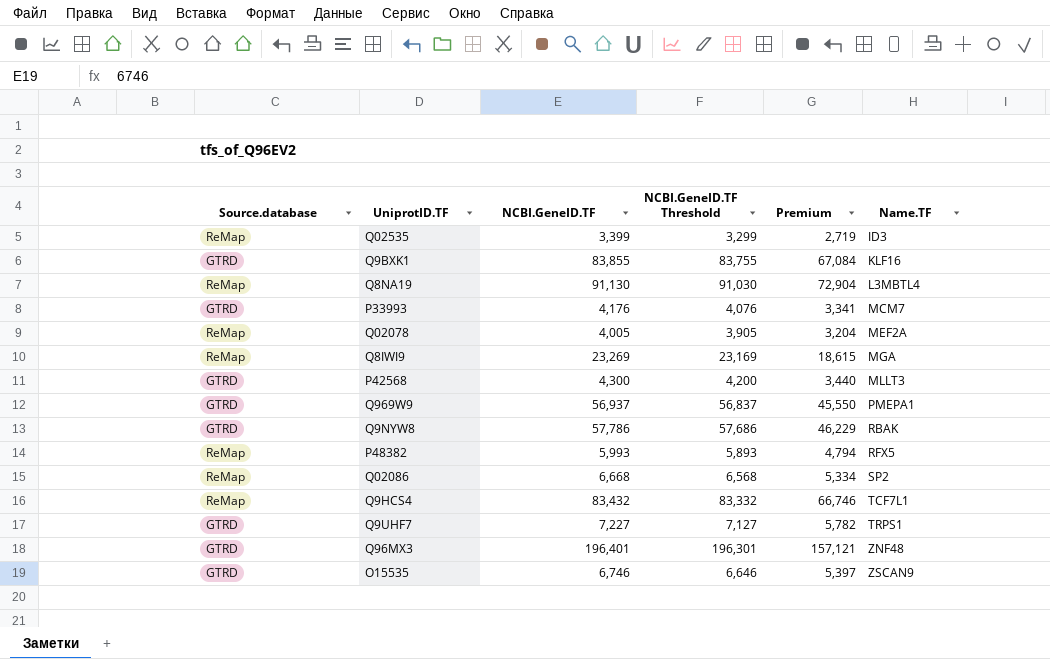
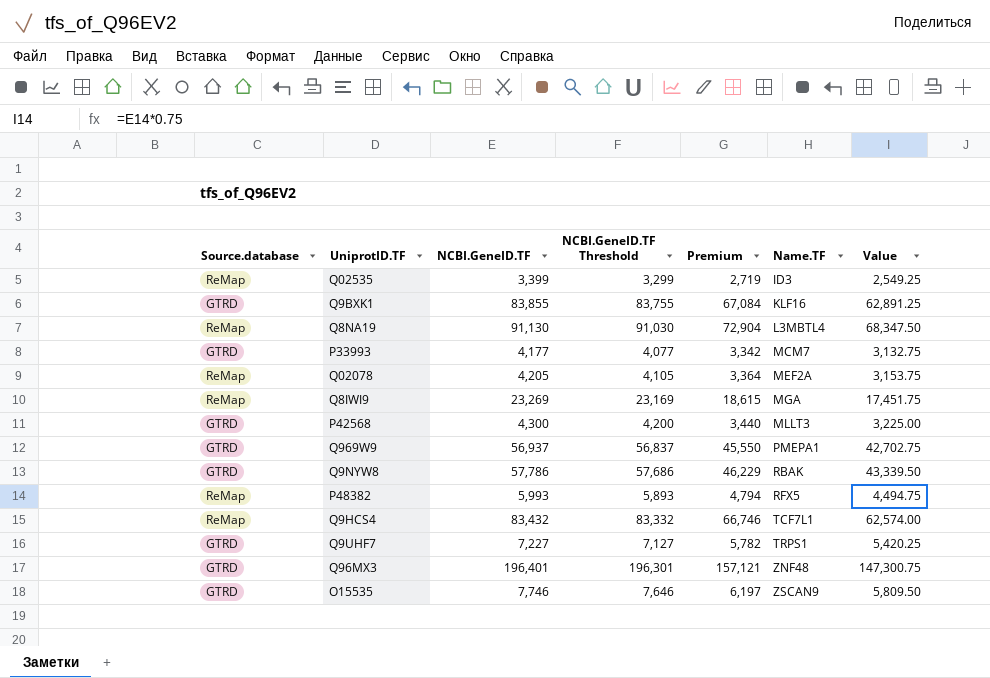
column Value | formula: none -> [NCBI.GeneID.TF] * 0.75
row Q02086: ReMap | 6,668 | 6,568 | 5,334 | SP2 -> none
P33993 | NCBI.GeneID.TF: 4,176 -> 4,177
P33993 | NCBI.GeneID.TF Threshold: 4,076 -> 4,077
P33993 | Premium: 3,341 -> 3,342
Q02078 | NCBI.GeneID.TF: 4,005 -> 4,205
Q02078 | NCBI.GeneID.TF Threshold: 3,905 -> 4,105
Q02078 | Premium: 3,204 -> 3,364
O15535 | NCBI.GeneID.TF: 6,746 -> 7,746
O15535 | NCBI.GeneID.TF Threshold: 6,646 -> 7,646
O15535 | Premium: 5,397 -> 6,197

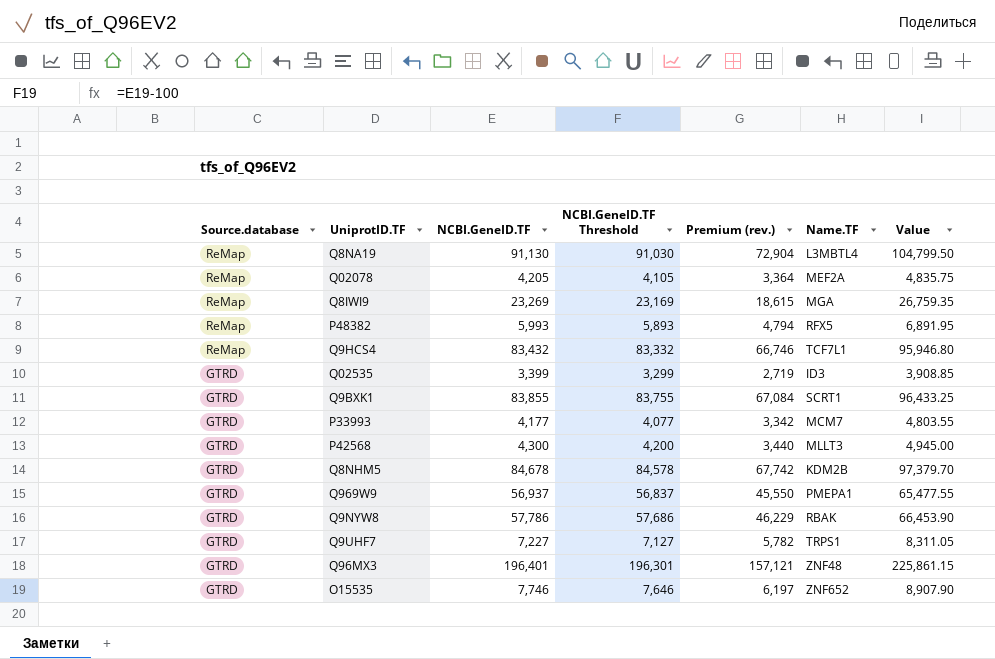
row order: Name.TF ascending -> Source.database descending
column name: Premium -> Premium (rev.)
column Value | formula: [NCBI.GeneID.TF] * 0.75 -> [NCBI.GeneID.TF] * 1.15
Q02535 | Source.database: ReMap -> GTRD
Q9BXK1 | Name.TF: KLF16 -> SCRT1
row Q8NHM5: none -> GTRD | 84,678 | 84,578 | 67,742 | KDM2B | 97,379.70
O15535 | Name.TF: ZSCAN9 -> ZNF652

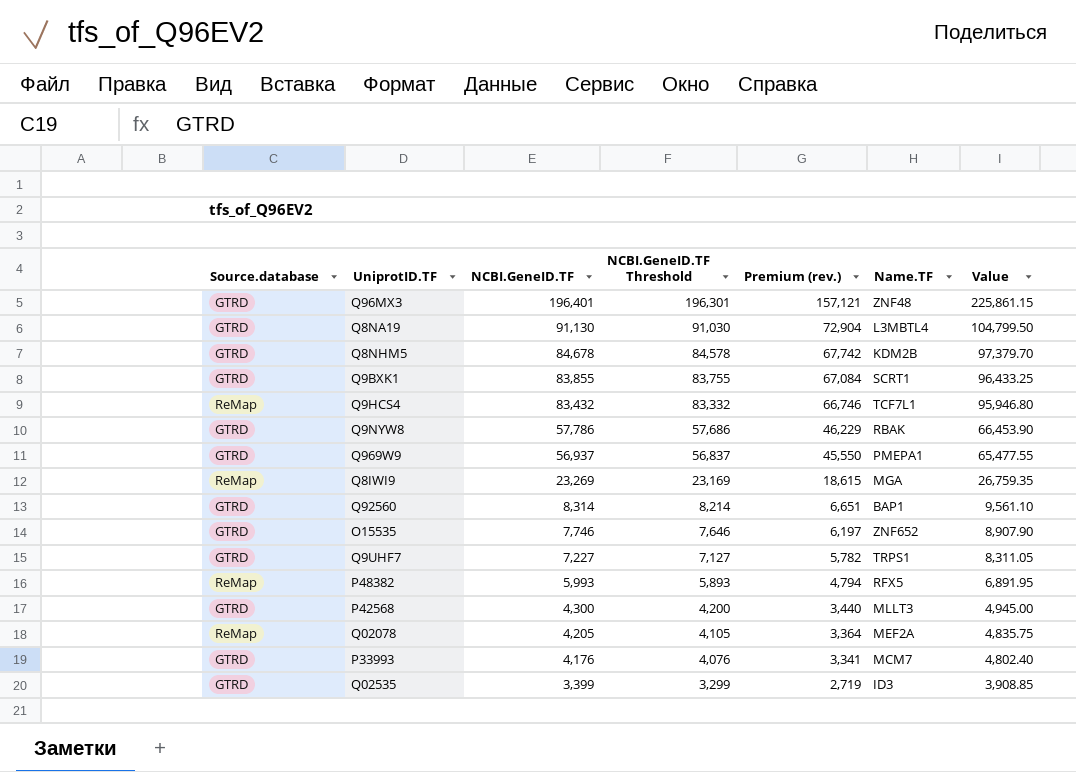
row order: Source.database descending -> NCBI.GeneID.TF descending
Q8NA19 | Source.database: ReMap -> GTRD
row Q92560: none -> GTRD | 8,314 | 8,214 | 6,651 | BAP1 | 9,561.10
P33993 | NCBI.GeneID.TF: 4,177 -> 4,176
P33993 | NCBI.GeneID.TF Threshold: 4,077 -> 4,076
P33993 | Premium (rev.): 3,342 -> 3,341
P33993 | Value: 4,803.55 -> 4,802.40

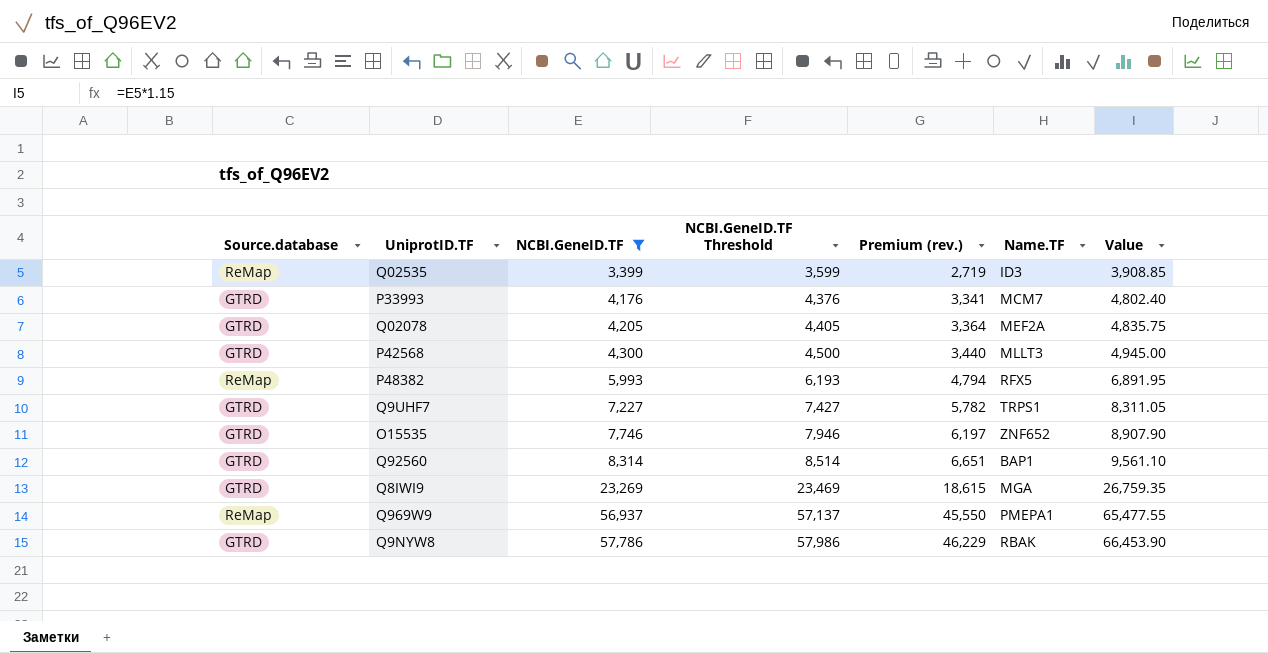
filter: none -> NCBI.GeneID.TF <= 57,786
row order: NCBI.GeneID.TF descending -> NCBI.GeneID.TF ascending
column NCBI.GeneID.TF Threshold | formula: [NCBI.GeneID.TF] - 100 -> [NCBI.GeneID.TF] + 200
Q02535 | Source.database: GTRD -> ReMap
Q02078 | Source.database: ReMap -> GTRD
Q8IWI9 | Source.database: ReMap -> GTRD
Q969W9 | Source.database: GTRD -> ReMap

